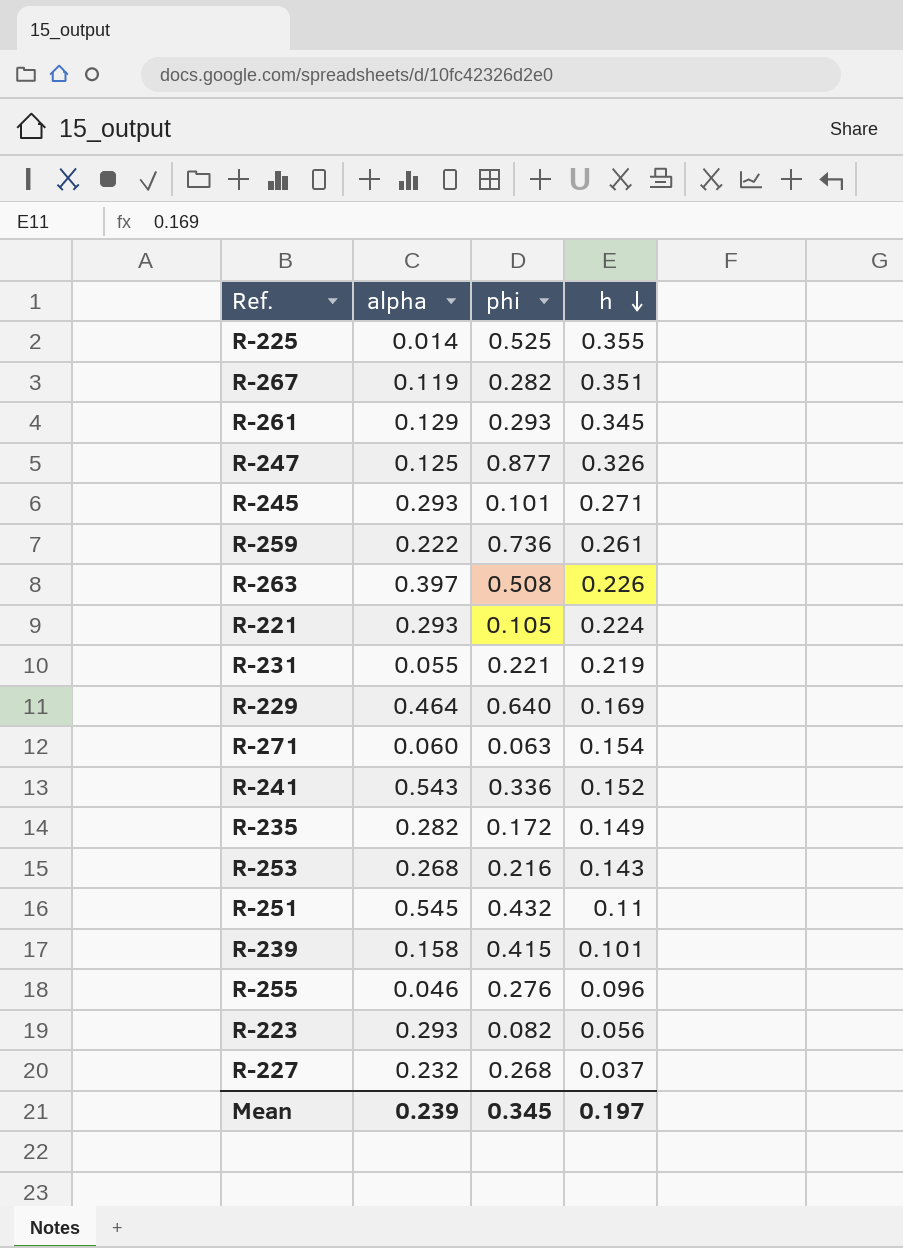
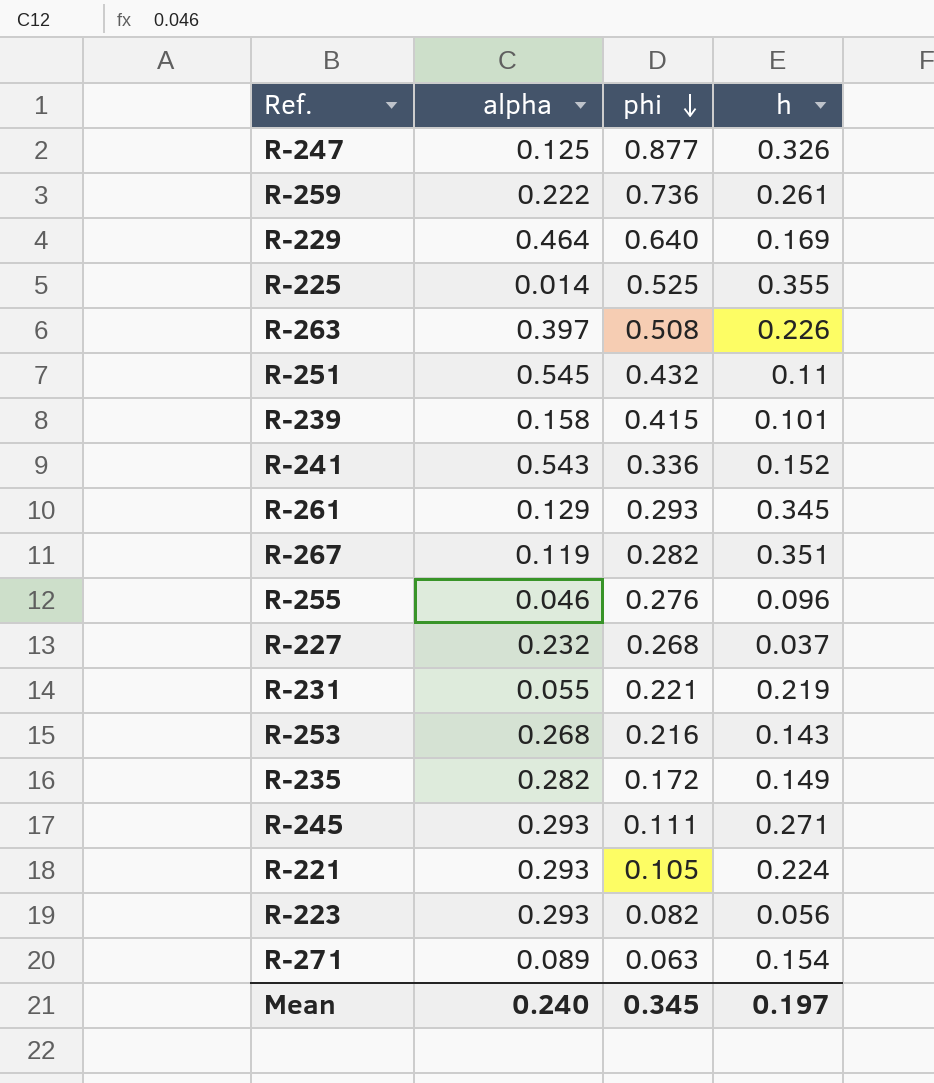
row order: h descending -> phi descending
R-245 | phi: 0.101 -> 0.111
R-271 | alpha: 0.060 -> 0.089
Mean | alpha: 0.239 -> 0.240

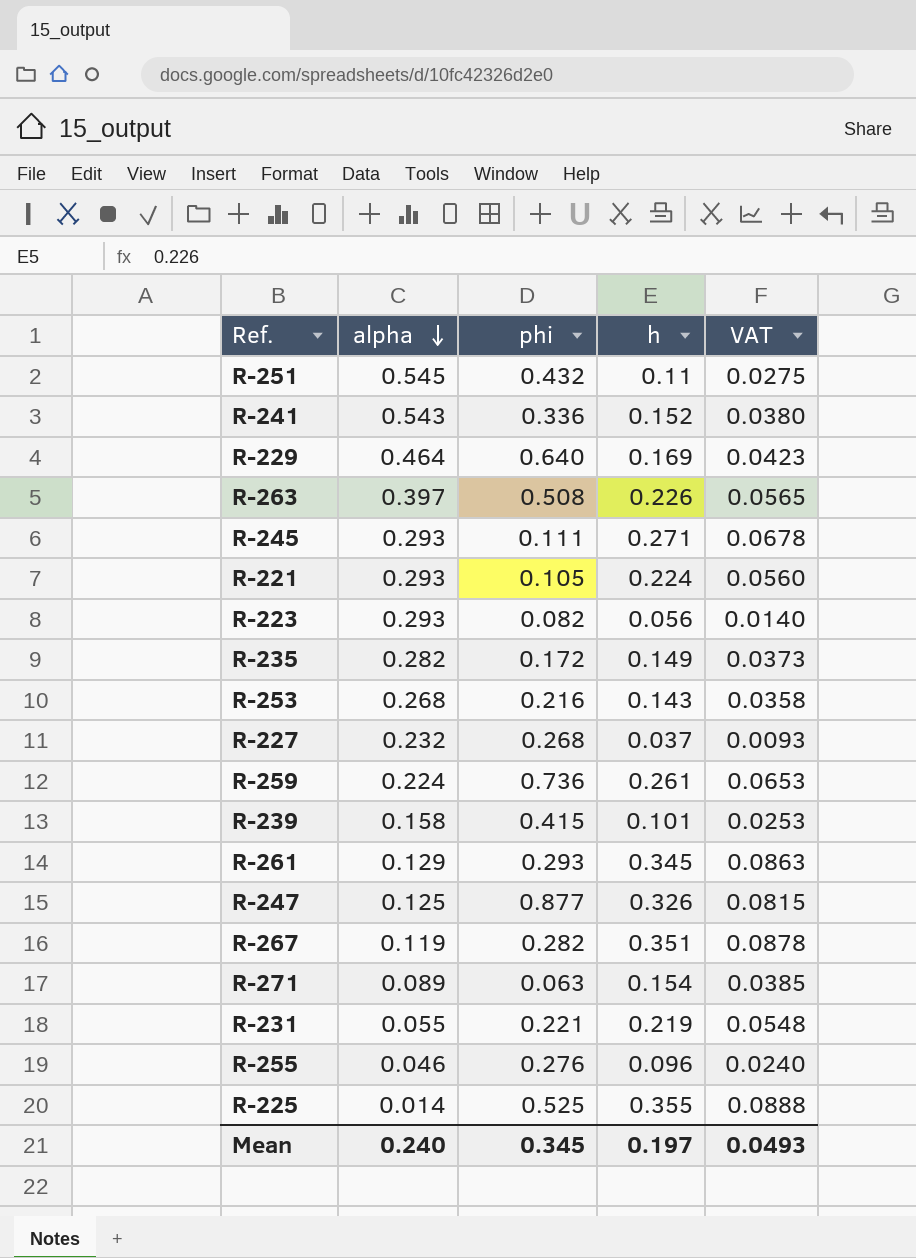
row order: phi descending -> alpha descending
column VAT | formula: none -> [h] * 0.25
R-259 | alpha: 0.222 -> 0.224

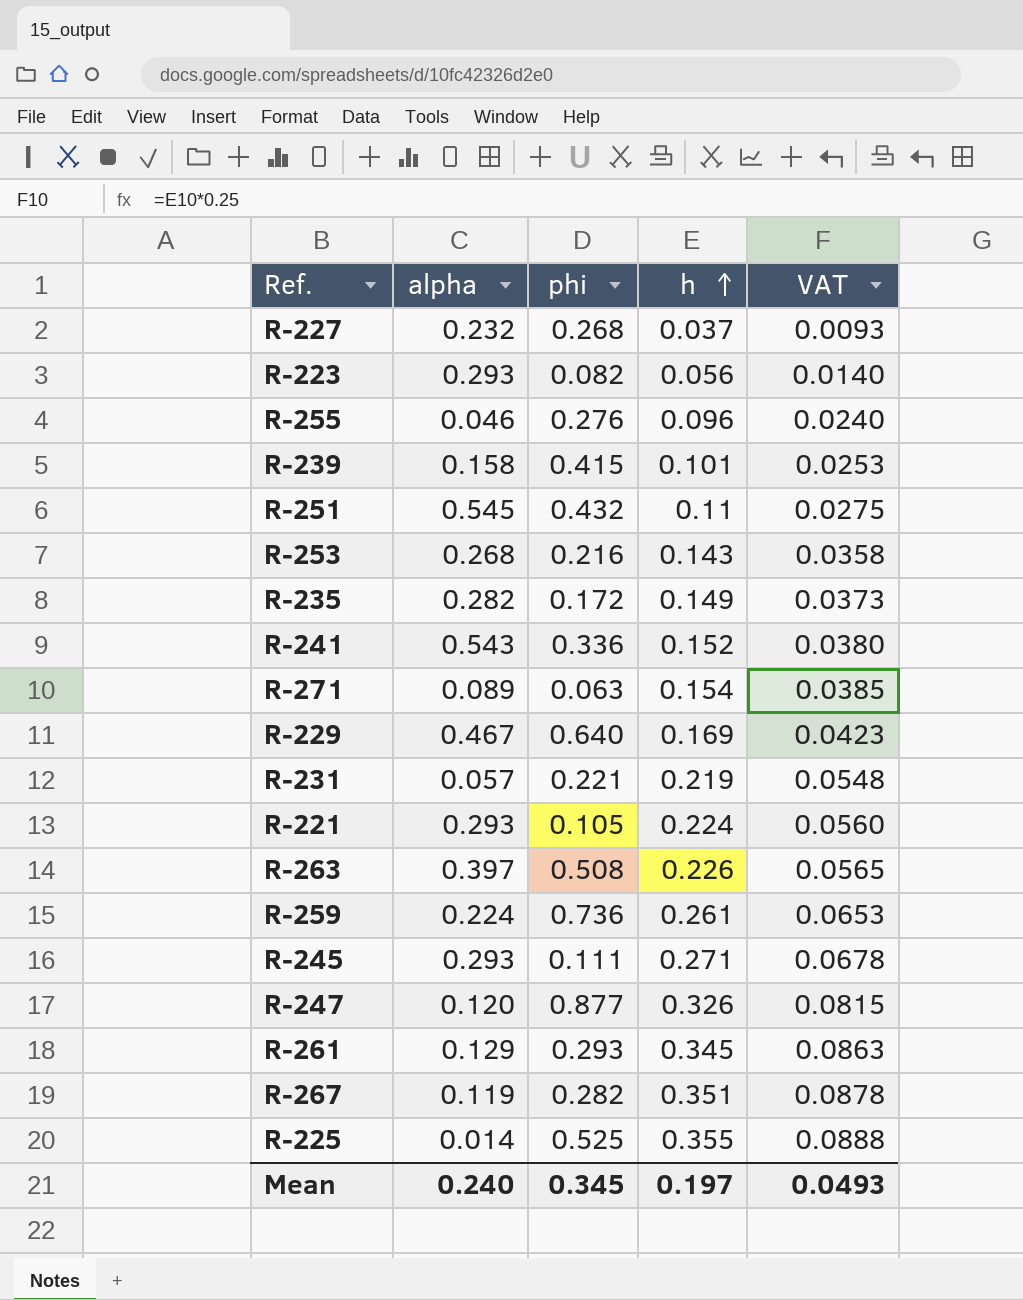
row order: alpha descending -> h ascending
R-229 | alpha: 0.464 -> 0.467
R-231 | alpha: 0.055 -> 0.057
R-247 | alpha: 0.125 -> 0.120

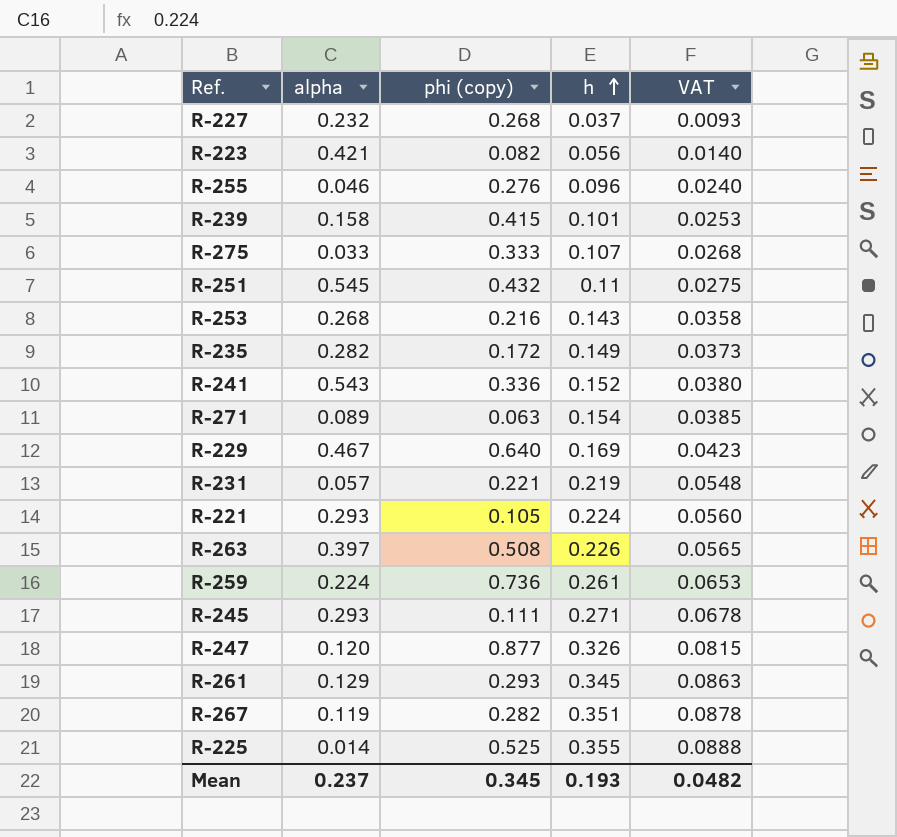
column name: phi -> phi (copy)
R-223 | alpha: 0.293 -> 0.421
row R-275: none -> 0.033 | 0.333 | 0.107 | 0.0268
Mean | alpha: 0.240 -> 0.237
Mean | h: 0.197 -> 0.193
Mean | VAT: 0.0493 -> 0.0482

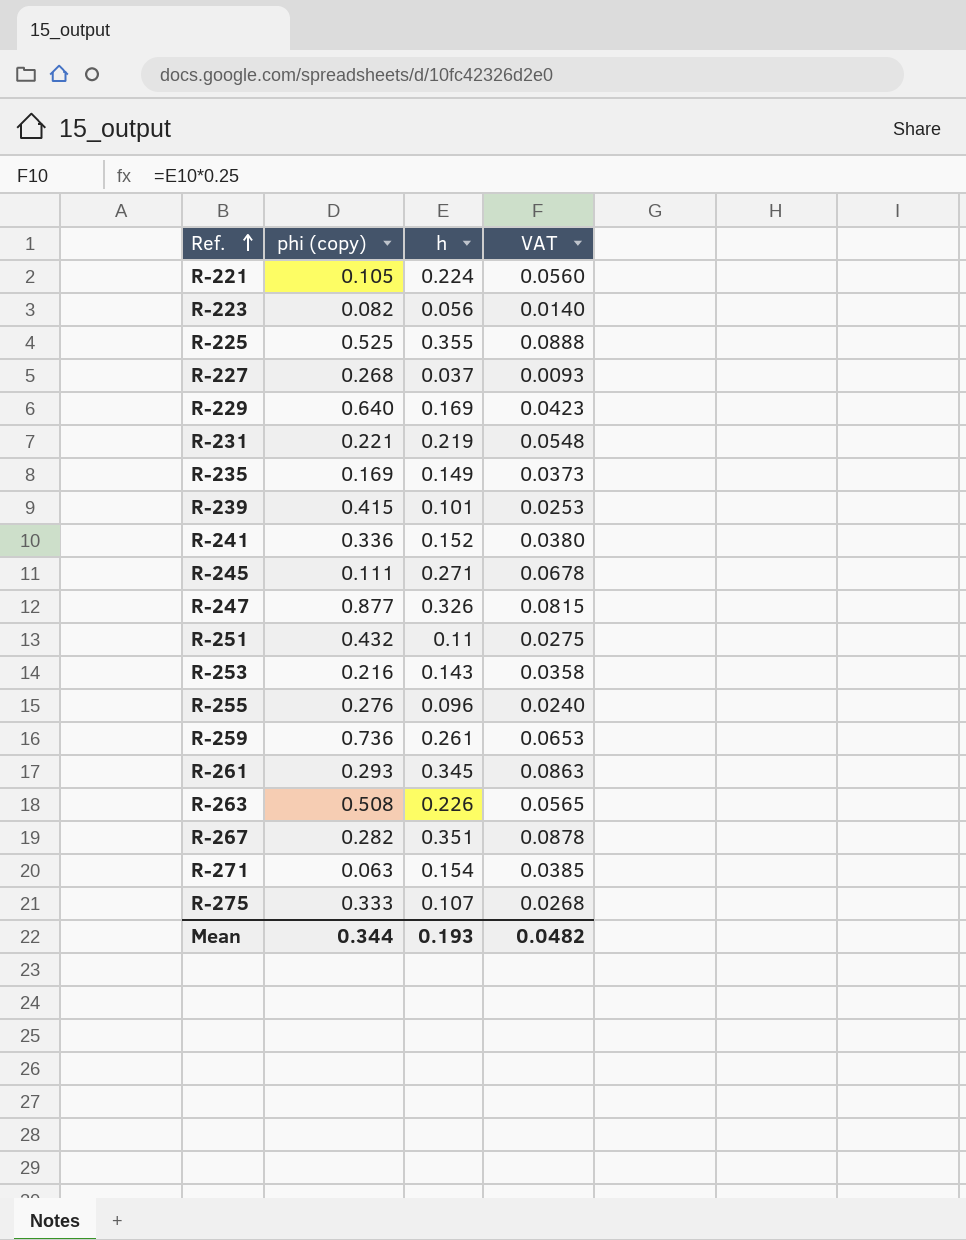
row order: h ascending -> Ref. ascending
column alpha | position: 2 -> none
R-235 | phi (copy): 0.172 -> 0.169
Mean | phi (copy): 0.345 -> 0.344

